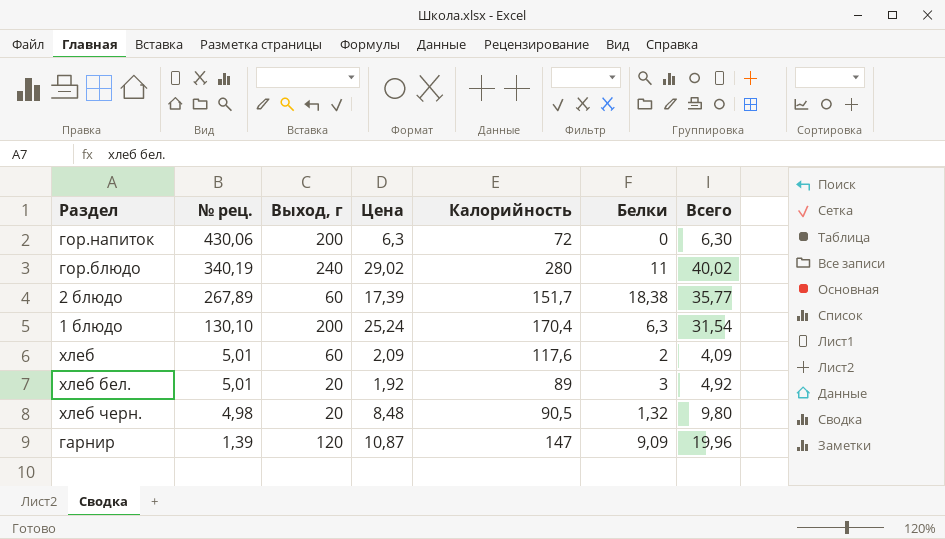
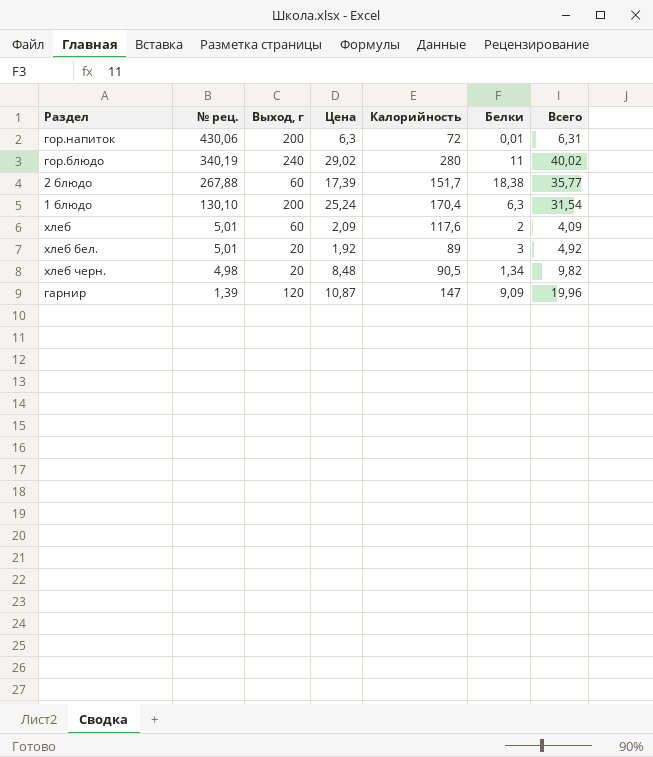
гор.напиток | Белки: 0 -> 0,01
гор.напиток | Всего: 6,30 -> 6,31
2 блюдо | № рец.: 267,89 -> 267,88
хлеб черн. | Белки: 1,32 -> 1,34
хлеб черн. | Всего: 9,80 -> 9,82

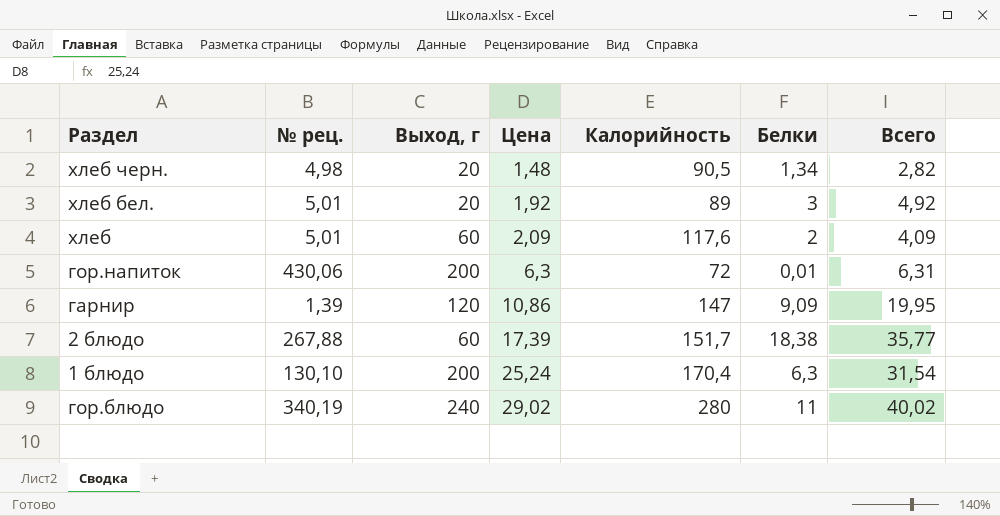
row order: № рец. descending -> Цена ascending
хлеб черн. | Цена: 8,48 -> 1,48
хлеб черн. | Всего: 9,82 -> 2,82
гарнир | Цена: 10,87 -> 10,86
гарнир | Всего: 19,96 -> 19,95

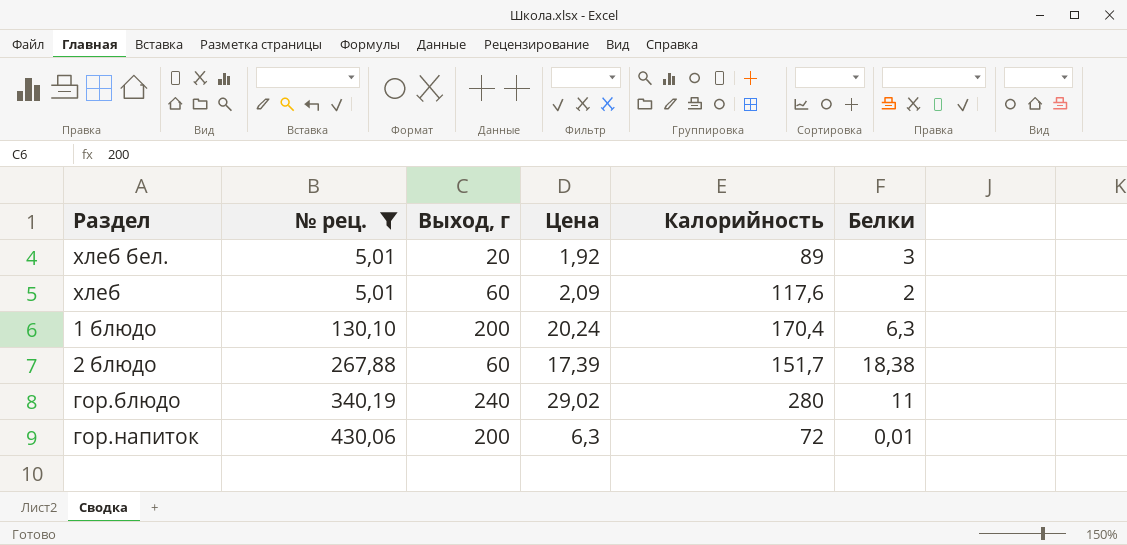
filter: none -> № рец. >= 5,01
row order: Цена ascending -> № рец. ascending
column Всего | formula: [Цена] + [Белки] -> none
1 блюдо | Цена: 25,24 -> 20,24

